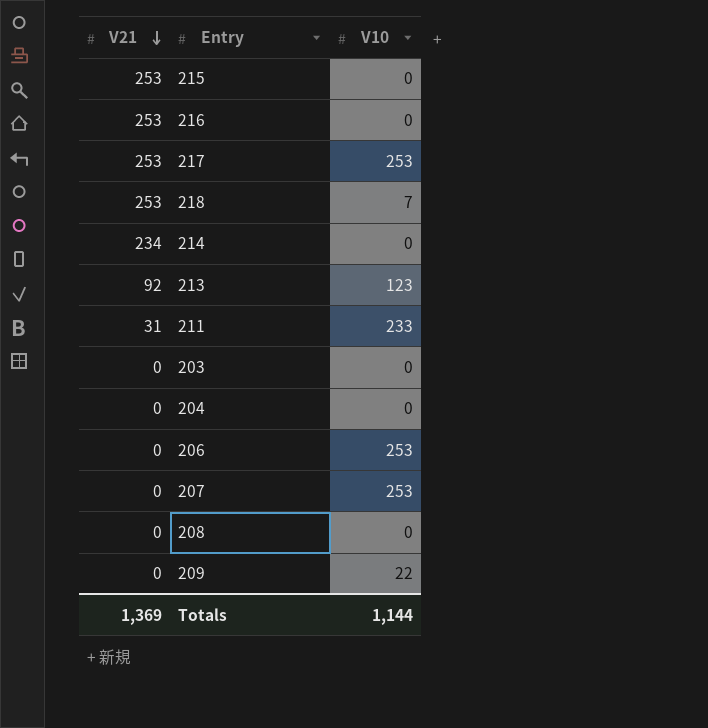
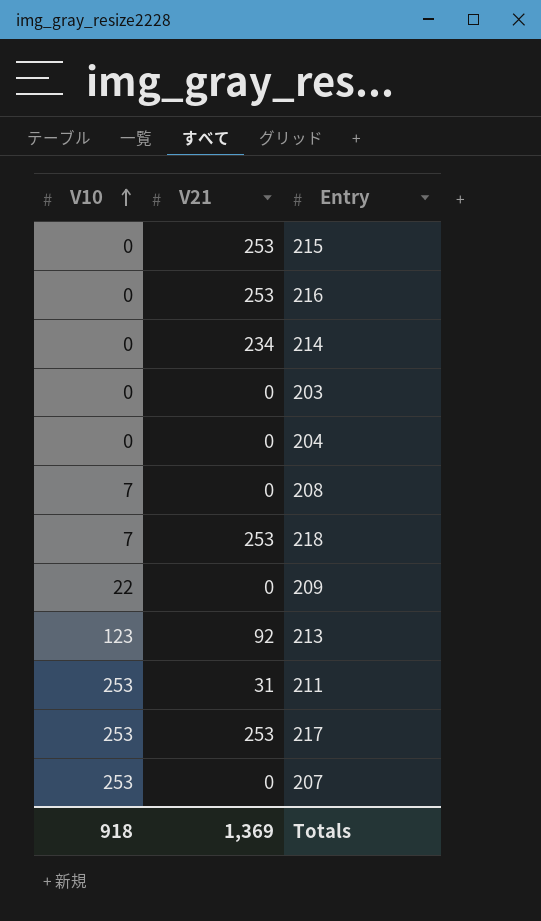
row order: V21 descending -> V10 ascending
column V10 | position: 3 -> 1
row 206: 0 | 253 -> none
208 | V10: 0 -> 7
211 | V10: 233 -> 253
Totals | V10: 1,144 -> 918

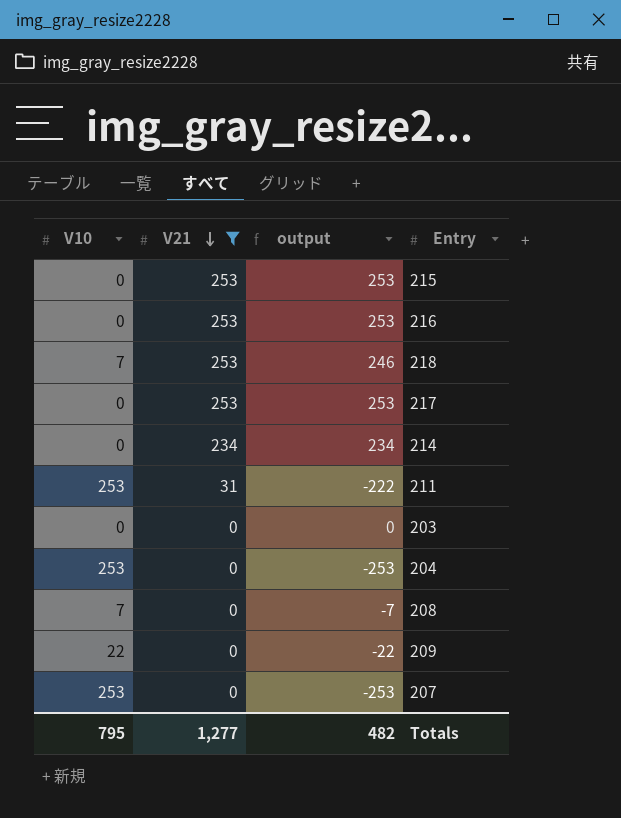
filter: none -> V21 != 92
row order: V10 ascending -> V21 descending
column output | formula: none -> [V21] - [V10]
217 | V10: 253 -> 0
204 | V10: 0 -> 253
Totals | V10: 918 -> 795
Totals | V21: 1,369 -> 1,277

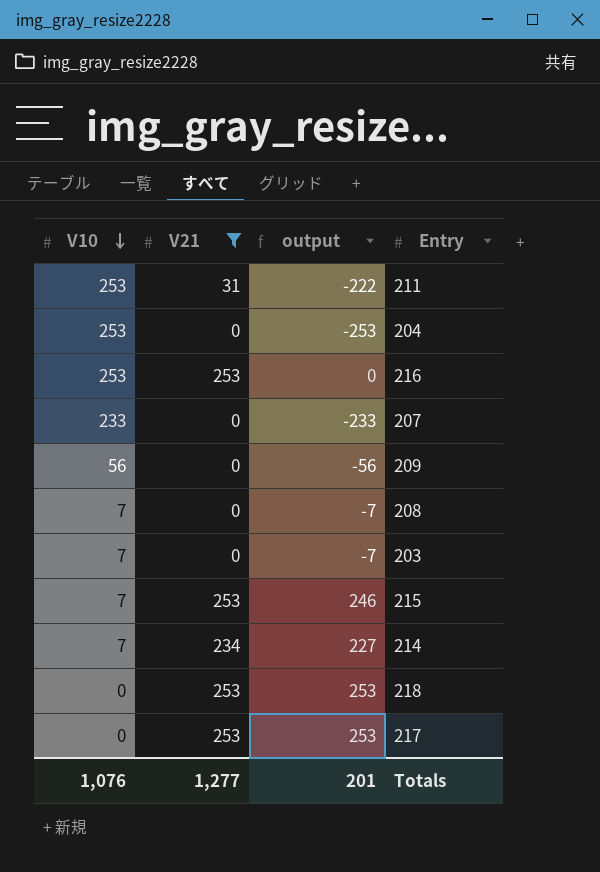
row order: V21 descending -> V10 descending
216 | V10: 0 -> 253
216 | output: 253 -> 0
207 | V10: 253 -> 233
207 | output: -253 -> -233
209 | V10: 22 -> 56
209 | output: -22 -> -56
203 | V10: 0 -> 7
203 | output: 0 -> -7
215 | V10: 0 -> 7
215 | output: 253 -> 246
214 | V10: 0 -> 7
214 | output: 234 -> 227
218 | V10: 7 -> 0
218 | output: 246 -> 253
Totals | V10: 795 -> 1,076
Totals | output: 482 -> 201

